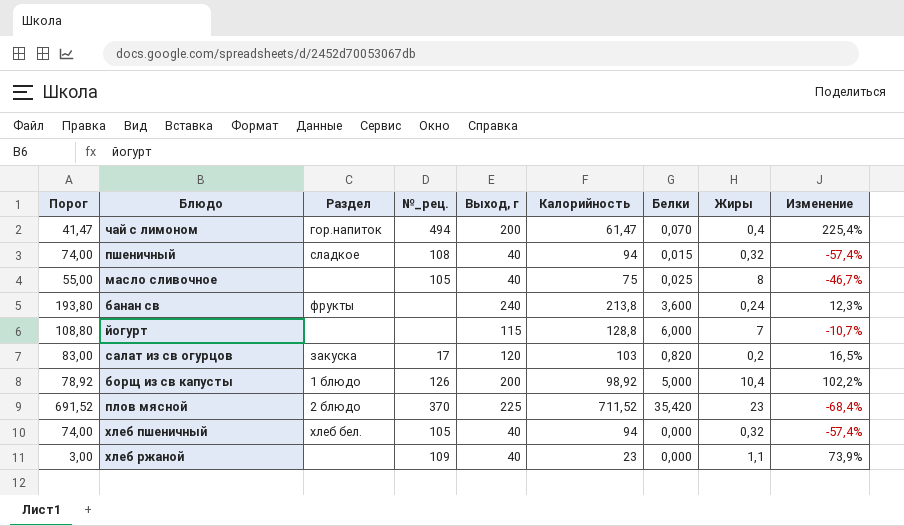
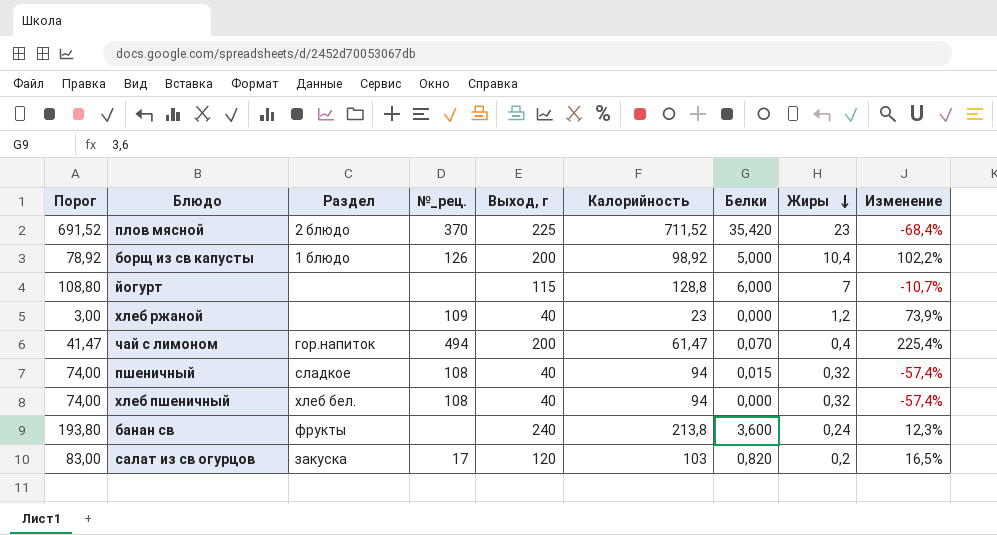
row order: none -> Жиры descending
row масло сливочное: 55,00 | none | 105 | 40 | 75 | 0,025 | 8 | -46,7% -> none
хлеб ржаной | Жиры: 1,1 -> 1,2
хлеб пшеничный | №_рец.: 105 -> 108

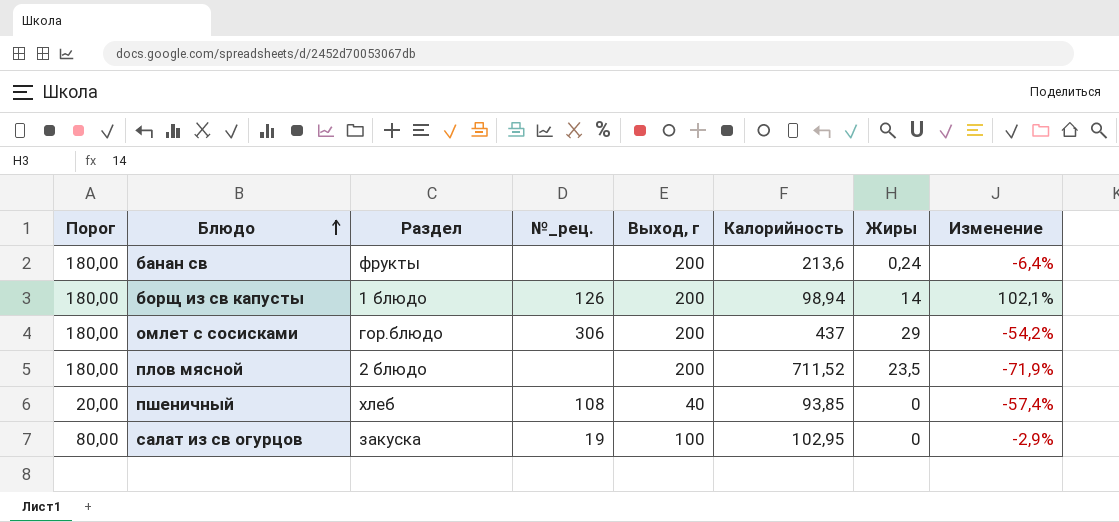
row order: Жиры descending -> Блюдо ascending
column Белки | position: 7 -> none
column Порог | formula: [Калорийность] - 20 -> [Выход, г] - 20
row йогурт: 108,80 | none | none | 115 | 128,8 | 6,000 | 7 | -10,7% -> none
row хлеб ржаной: 3,00 | none | 109 | 40 | 23 | 0,000 | 1,2 | 73,9% -> none
row чай с лимоном: 41,47 | гор.напиток | 494 | 200 | 61,47 | 0,070 | 0,4 | 225,4% -> none
row хлеб пшеничный: 74,00 | хлеб бел. | 108 | 40 | 94 | 0,000 | 0,32 | -57,4% -> none
банан св | Выход, г: 240 -> 200
банан св | Калорийность: 213,8 -> 213,6
банан св | Изменение: 12,3% -> -6,4%
борщ из св капусты | Калорийность: 98,92 -> 98,94
борщ из св капусты | Жиры: 10,4 -> 14
борщ из св капусты | Изменение: 102,2% -> 102,1%
row омлет с сосисками: none -> 180,00 | гор.блюдо | 306 | 200 | 437 | 29 | -54,2%
плов мясной | №_рец.: 370 -> none
плов мясной | Выход, г: 225 -> 200
плов мясной | Жиры: 23 -> 23,5
плов мясной | Изменение: -68,4% -> -71,9%
пшеничный | Раздел: сладкое -> хлеб
пшеничный | Калорийность: 94 -> 93,85
пшеничный | Жиры: 0,32 -> 0
салат из св огурцов | №_рец.: 17 -> 19
салат из св огурцов | Выход, г: 120 -> 100
салат из св огурцов | Калорийность: 103 -> 102,95
салат из св огурцов | Жиры: 0,2 -> 0
салат из св огурцов | Изменение: 16,5% -> -2,9%

